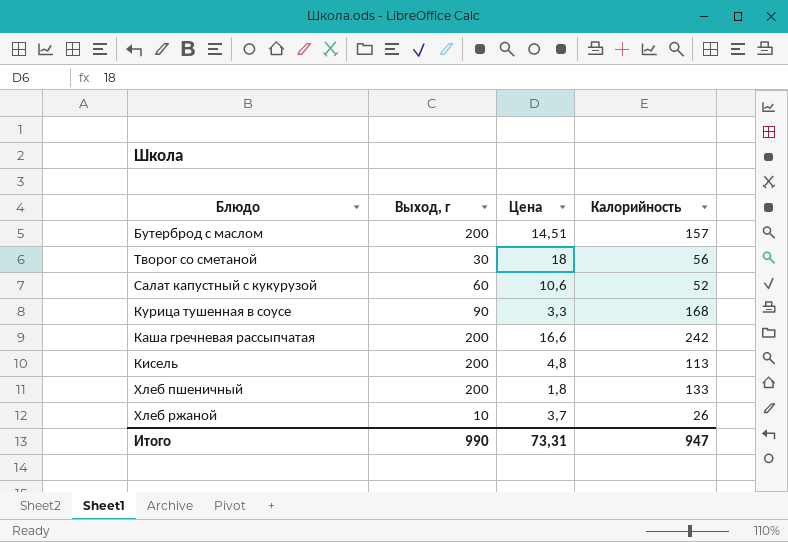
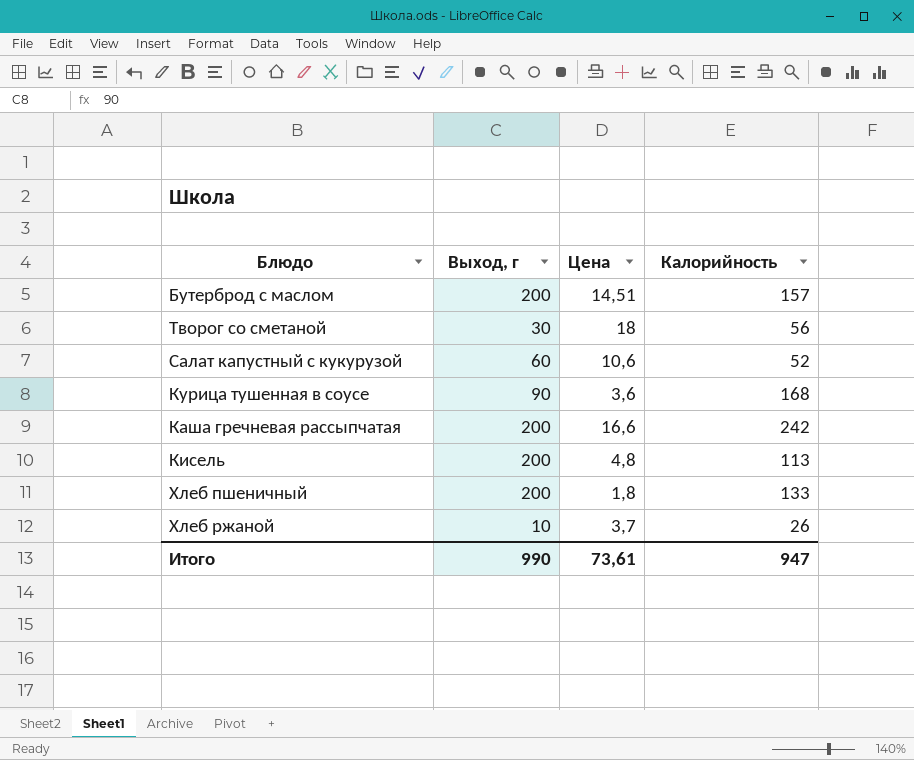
Курица тушенная в соусе | Цена: 3,3 -> 3,6
Итого | Цена: 73,31 -> 73,61

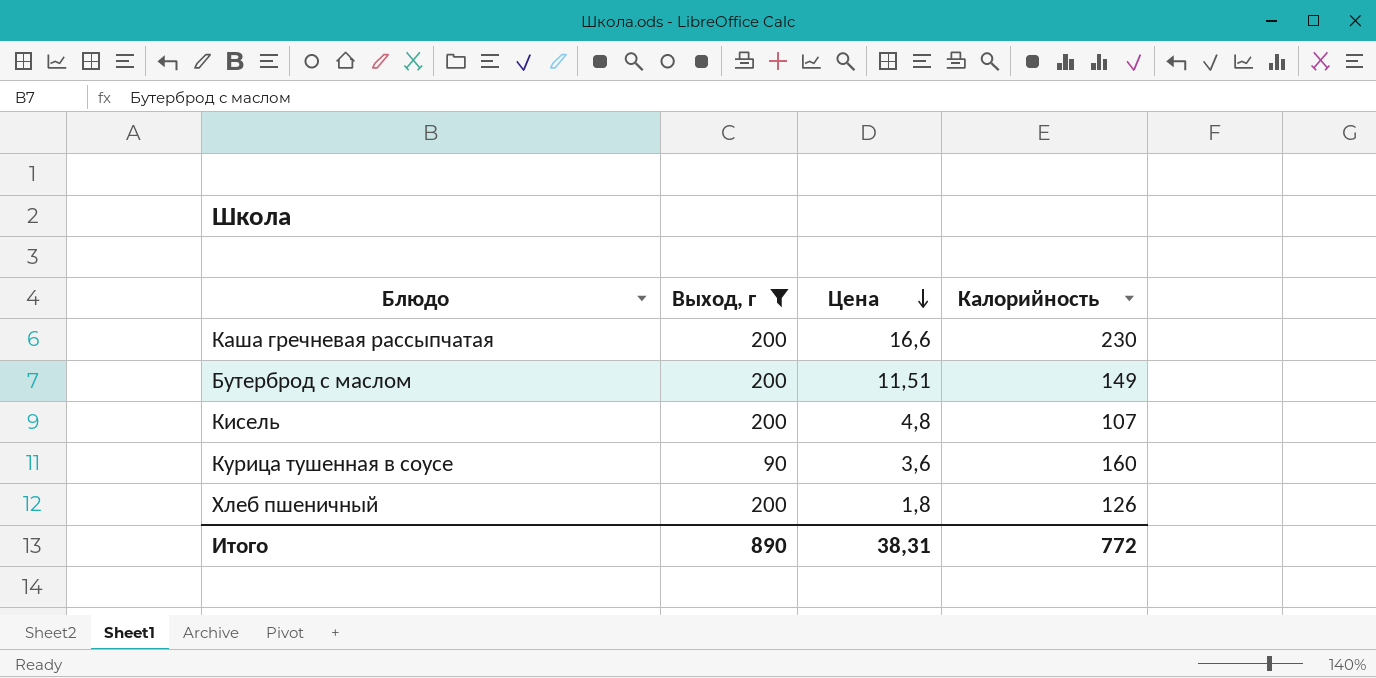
filter: none -> Выход, г >= 90
row order: none -> Цена descending
Каша гречневая рассыпчатая | Калорийность: 242 -> 230
Бутерброд с маслом | Цена: 14,51 -> 11,51
Бутерброд с маслом | Калорийность: 157 -> 149
Кисель | Калорийность: 113 -> 107
Курица тушенная в соусе | Калорийность: 168 -> 160
Хлеб пшеничный | Калорийность: 133 -> 126
Итого | Выход, г: 990 -> 890
Итого | Цена: 73,61 -> 38,31
Итого | Калорийность: 947 -> 772

